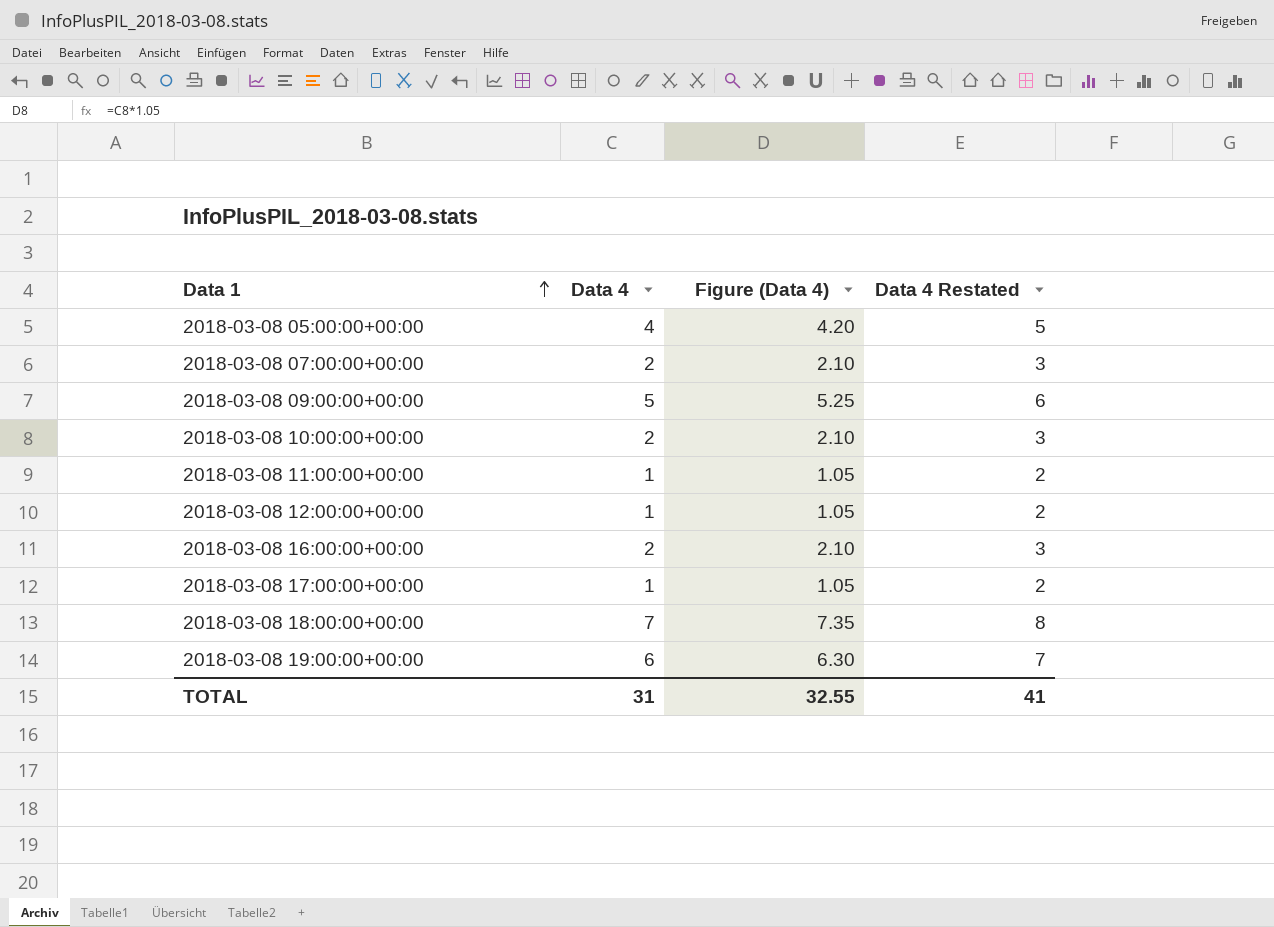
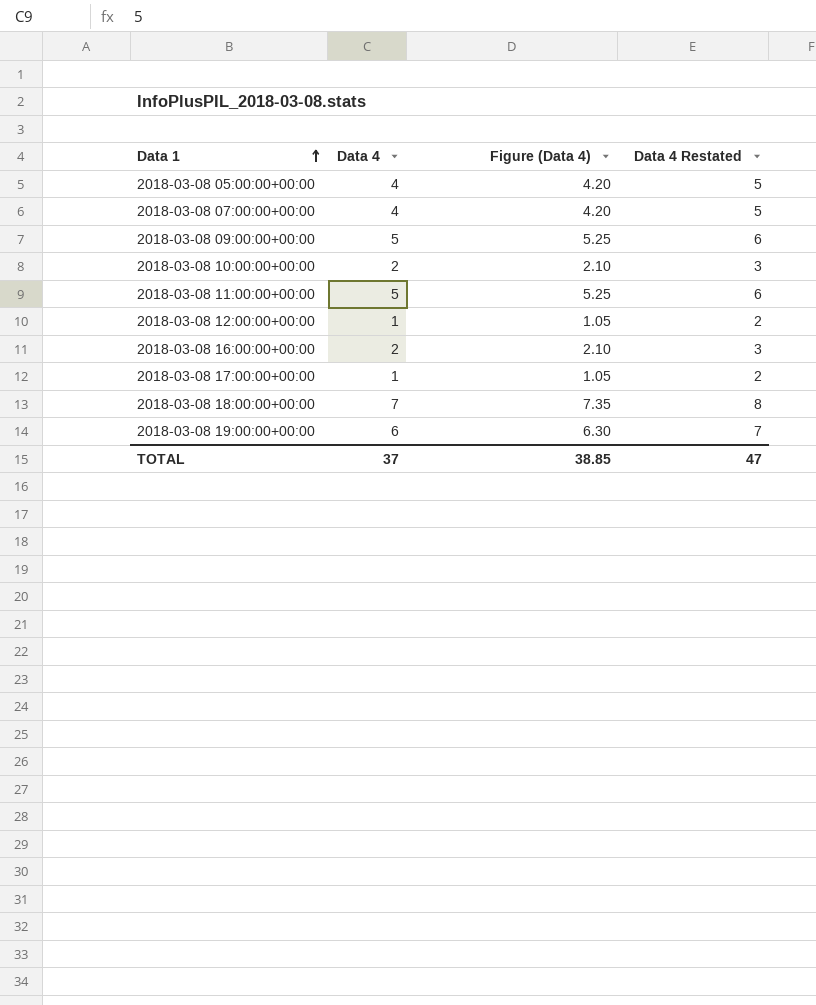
2018-03-08 07:00:00+00:00 | Data 4: 2 -> 4
2018-03-08 07:00:00+00:00 | Figure (Data 4): 2.10 -> 4.20
2018-03-08 07:00:00+00:00 | Data 4 Restated: 3 -> 5
2018-03-08 11:00:00+00:00 | Data 4: 1 -> 5
2018-03-08 11:00:00+00:00 | Figure (Data 4): 1.05 -> 5.25
2018-03-08 11:00:00+00:00 | Data 4 Restated: 2 -> 6
TOTAL | Data 4: 31 -> 37
TOTAL | Figure (Data 4): 32.55 -> 38.85
TOTAL | Data 4 Restated: 41 -> 47

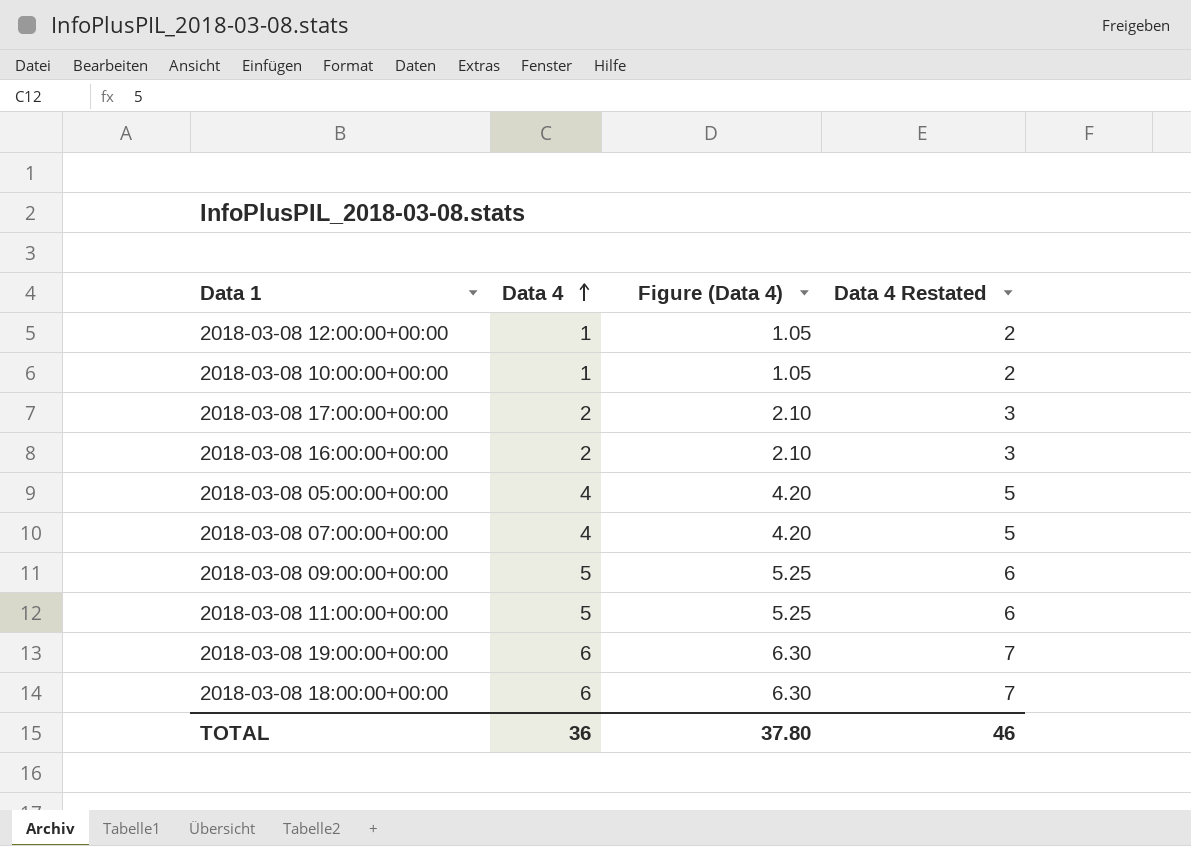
row order: Data 1 ascending -> Data 4 ascending
2018-03-08 10:00:00+00:00 | Data 4: 2 -> 1
2018-03-08 10:00:00+00:00 | Figure (Data 4): 2.10 -> 1.05
2018-03-08 10:00:00+00:00 | Data 4 Restated: 3 -> 2
2018-03-08 17:00:00+00:00 | Data 4: 1 -> 2
2018-03-08 17:00:00+00:00 | Figure (Data 4): 1.05 -> 2.10
2018-03-08 17:00:00+00:00 | Data 4 Restated: 2 -> 3
2018-03-08 18:00:00+00:00 | Data 4: 7 -> 6
2018-03-08 18:00:00+00:00 | Figure (Data 4): 7.35 -> 6.30
2018-03-08 18:00:00+00:00 | Data 4 Restated: 8 -> 7
TOTAL | Data 4: 37 -> 36
TOTAL | Figure (Data 4): 38.85 -> 37.80
TOTAL | Data 4 Restated: 47 -> 46

